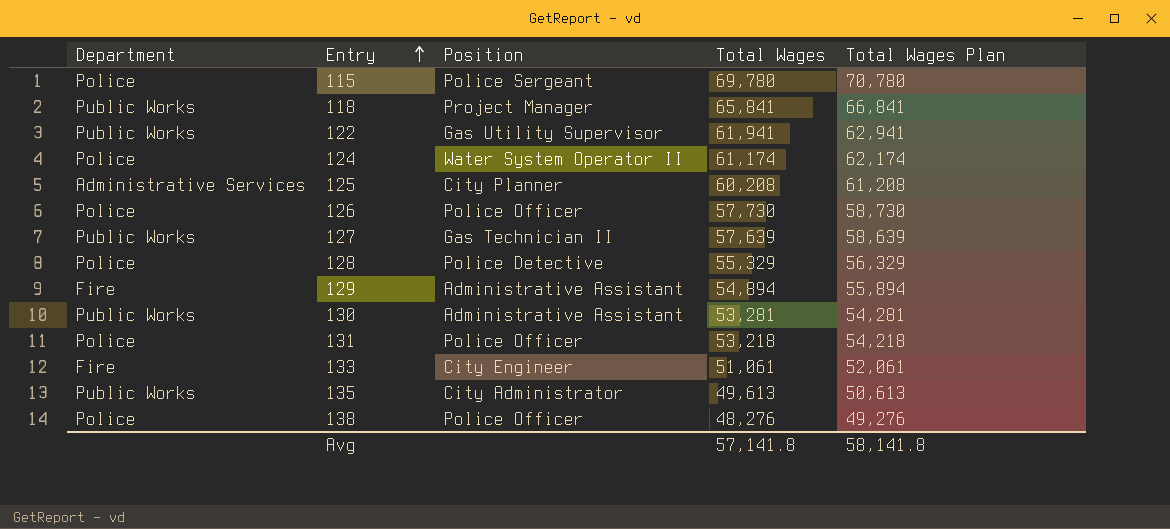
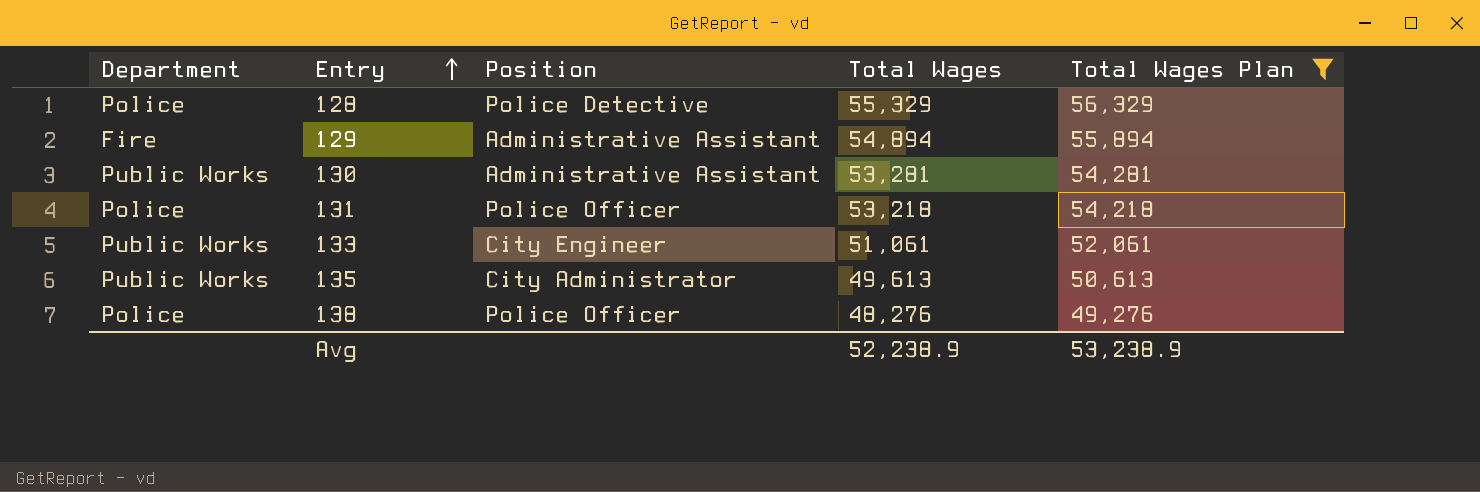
filter: none -> Total Wages Plan <= 56,329
133 | Department: Fire -> Public Works
Avg | Total Wages: 57,141.8 -> 52,238.9
Avg | Total Wages Plan: 58,141.8 -> 53,238.9

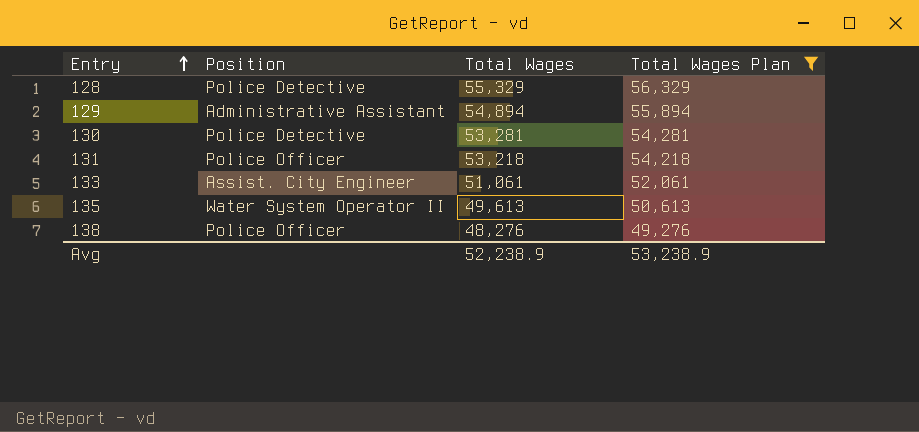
column Department | position: 1 -> none
130 | Position: Administrative Assistant -> Police Detective
133 | Position: City Engineer -> Assist. City Engineer
135 | Position: City Administrator -> Water System Operator II

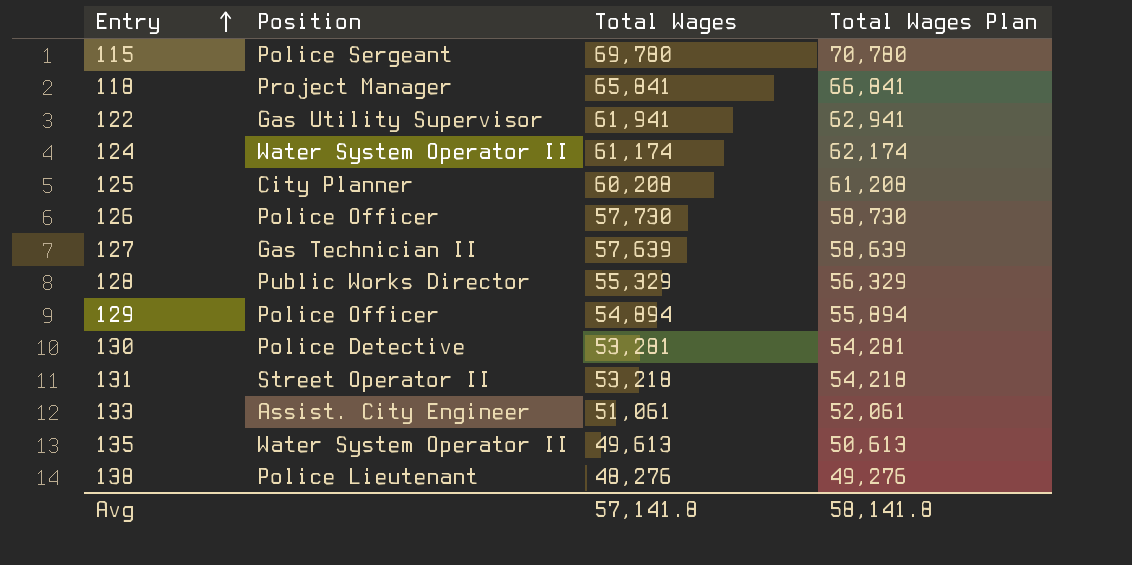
filter: Total Wages Plan <= 56,329 -> none
128 | Position: Police Detective -> Public Works Director
129 | Position: Administrative Assistant -> Police Officer
131 | Position: Police Officer -> Street Operator II
138 | Position: Police Officer -> Police Lieutenant
Avg | Total Wages: 52,238.9 -> 57,141.8
Avg | Total Wages Plan: 53,238.9 -> 58,141.8

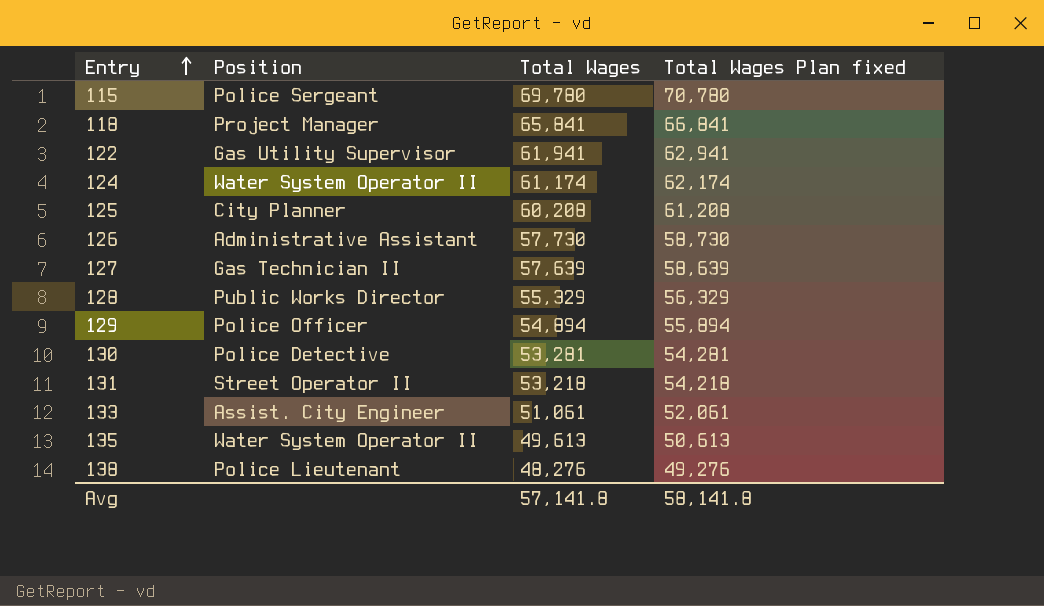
column name: Total Wages Plan -> Total Wages Plan fixed
126 | Position: Police Officer -> Administrative Assistant

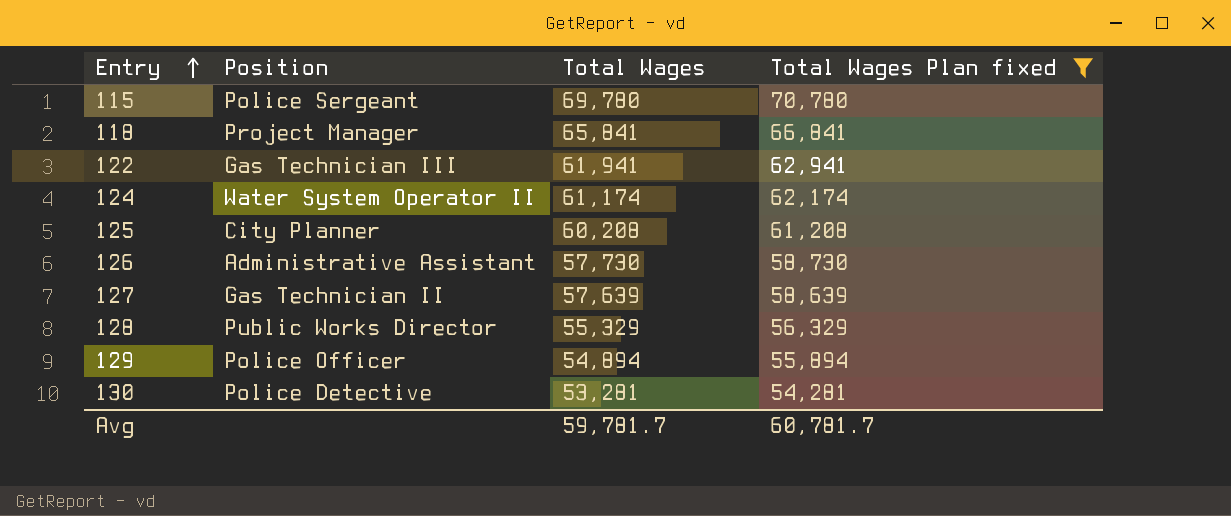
filter: none -> Total Wages Plan fixed >= 54,281
122 | Position: Gas Utility Supervisor -> Gas Technician III
Avg | Total Wages: 57,141.8 -> 59,781.7
Avg | Total Wages Plan fixed: 58,141.8 -> 60,781.7

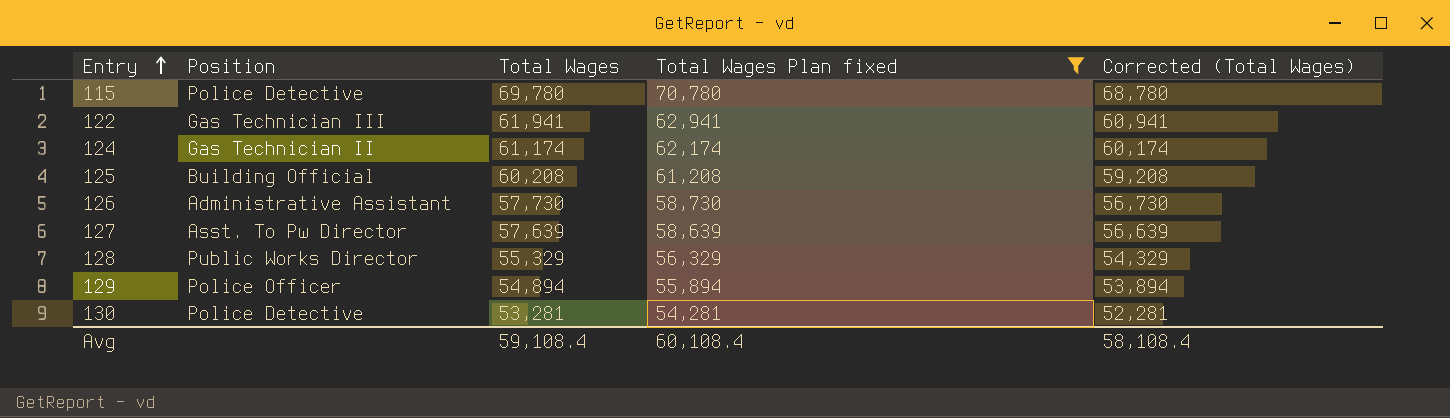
column Corrected (Total Wages) | formula: none -> [Total Wages] - 1000
row 118: Project Manager | 65,841 | 66,841 -> none
115 | Position: Police Sergeant -> Police Detective
124 | Position: Water System Operator II -> Gas Technician II
125 | Position: City Planner -> Building Official
127 | Position: Gas Technician II -> Asst. To Pw Director
Avg | Total Wages: 59,781.7 -> 59,108.4
Avg | Total Wages Plan fixed: 60,781.7 -> 60,108.4

